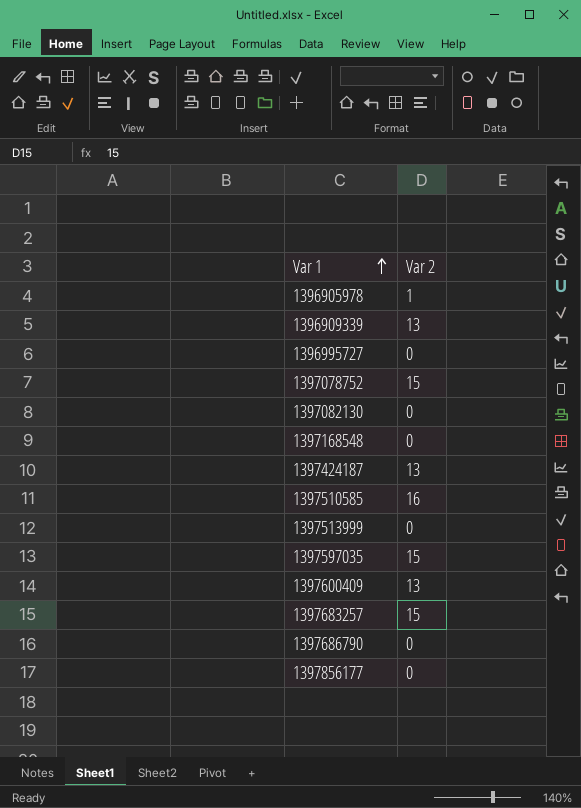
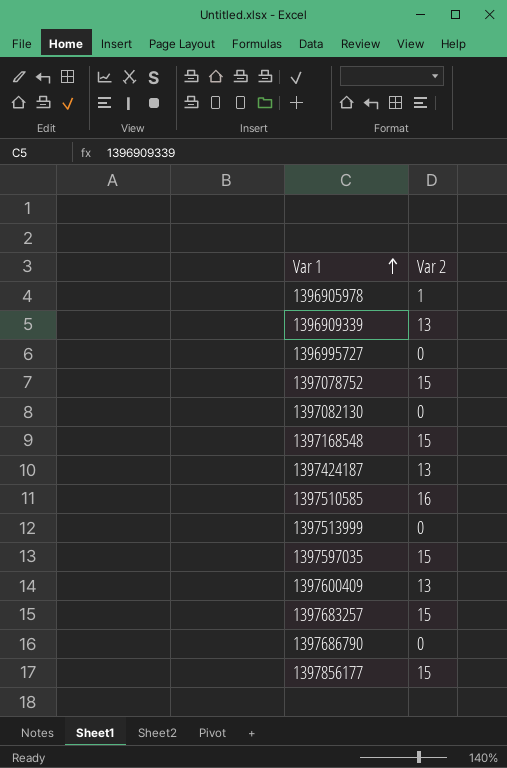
1397168548 | Var 2: 0 -> 15
1397856177 | Var 2: 0 -> 15

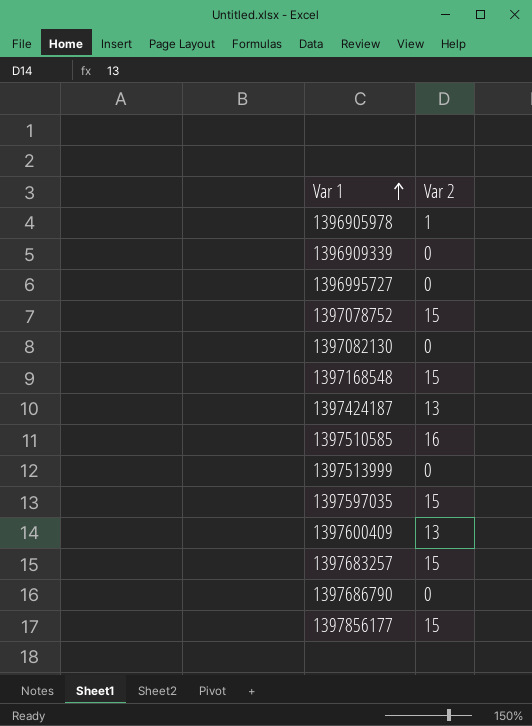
1396909339 | Var 2: 13 -> 0

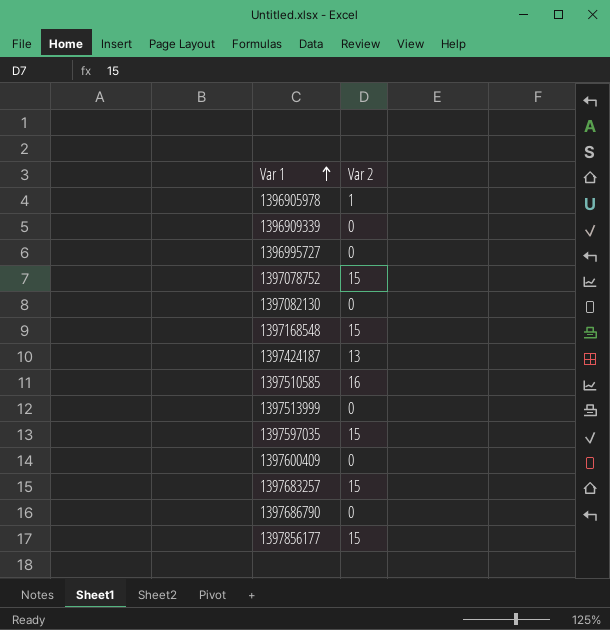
1397600409 | Var 2: 13 -> 0

